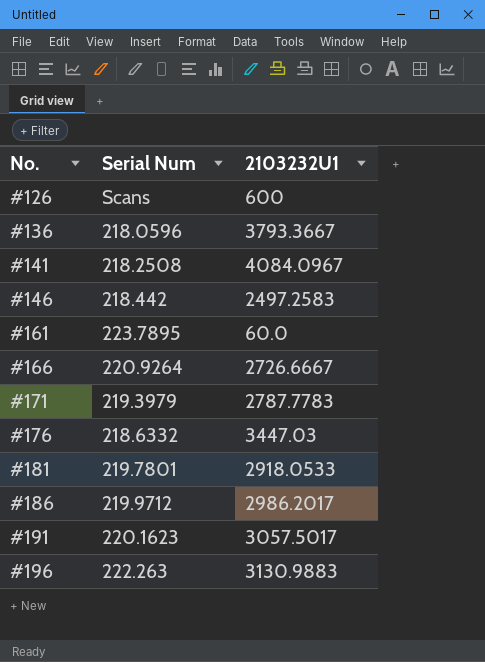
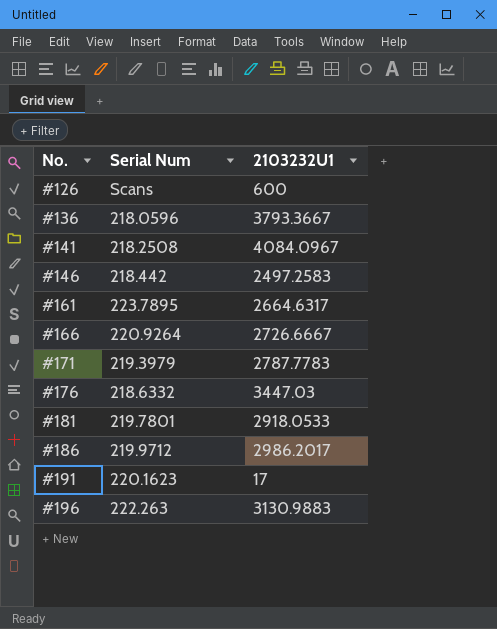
#161 | 2103232U1: 60.0 -> 2664.6317
#191 | 2103232U1: 3057.5017 -> 17

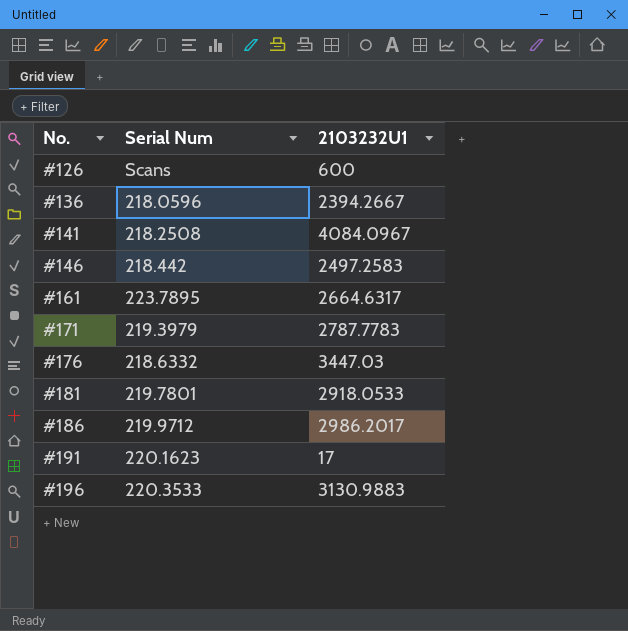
row #166: 220.9264 | 2726.6667 -> none
#136 | 2103232U1: 3793.3667 -> 2394.2667
#196 | Serial Num: 222.263 -> 220.3533

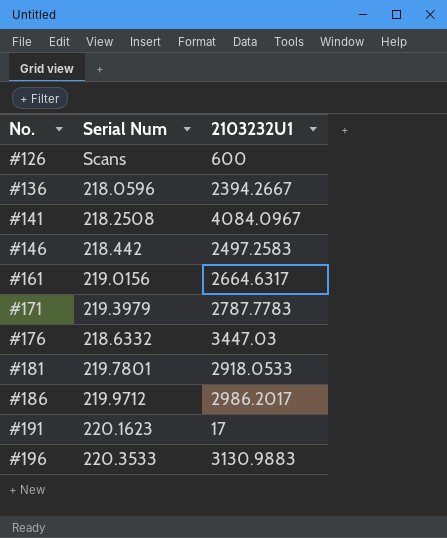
#161 | Serial Num: 223.7895 -> 219.0156

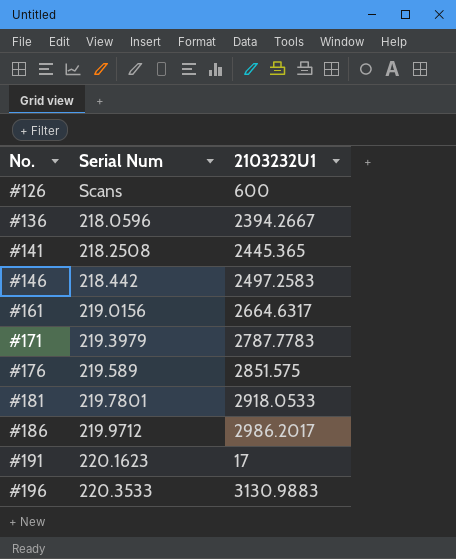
#141 | 2103232U1: 4084.0967 -> 2445.365
#176 | Serial Num: 218.6332 -> 219.589
#176 | 2103232U1: 3447.03 -> 2851.575

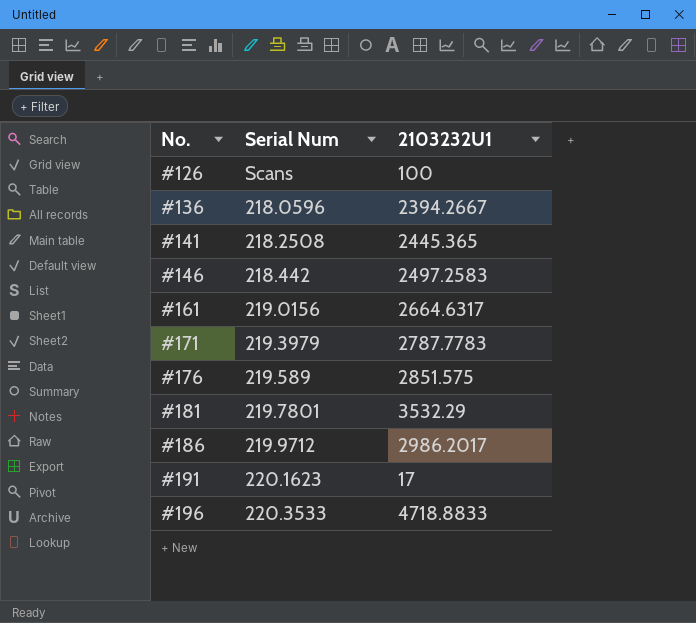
#126 | 2103232U1: 600 -> 100
#181 | 2103232U1: 2918.0533 -> 3532.29
#196 | 2103232U1: 3130.9883 -> 4718.8833

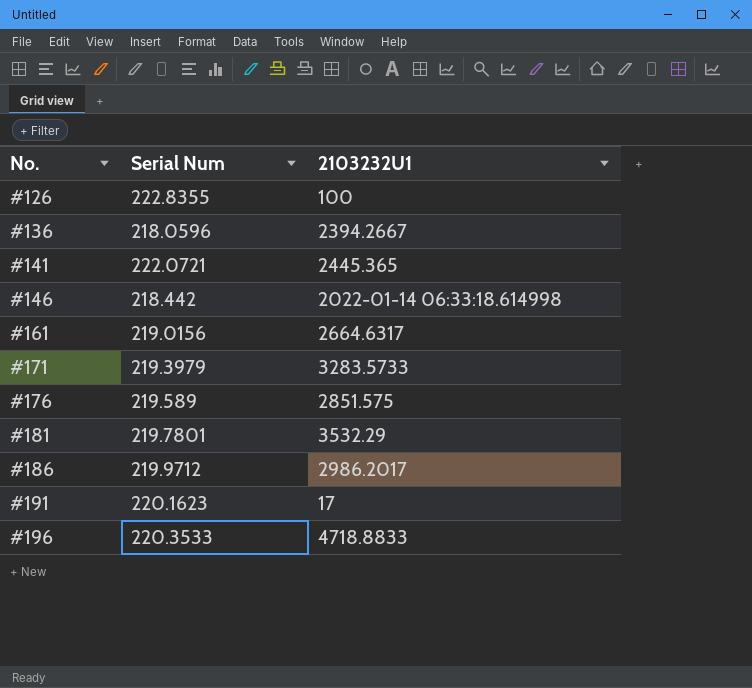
#126 | Serial Num: Scans -> 222.8355
#141 | Serial Num: 218.2508 -> 222.0721
#146 | 2103232U1: 2497.2583 -> 2022-01-14 06:33:18.614998
#171 | 2103232U1: 2787.7783 -> 3283.5733

